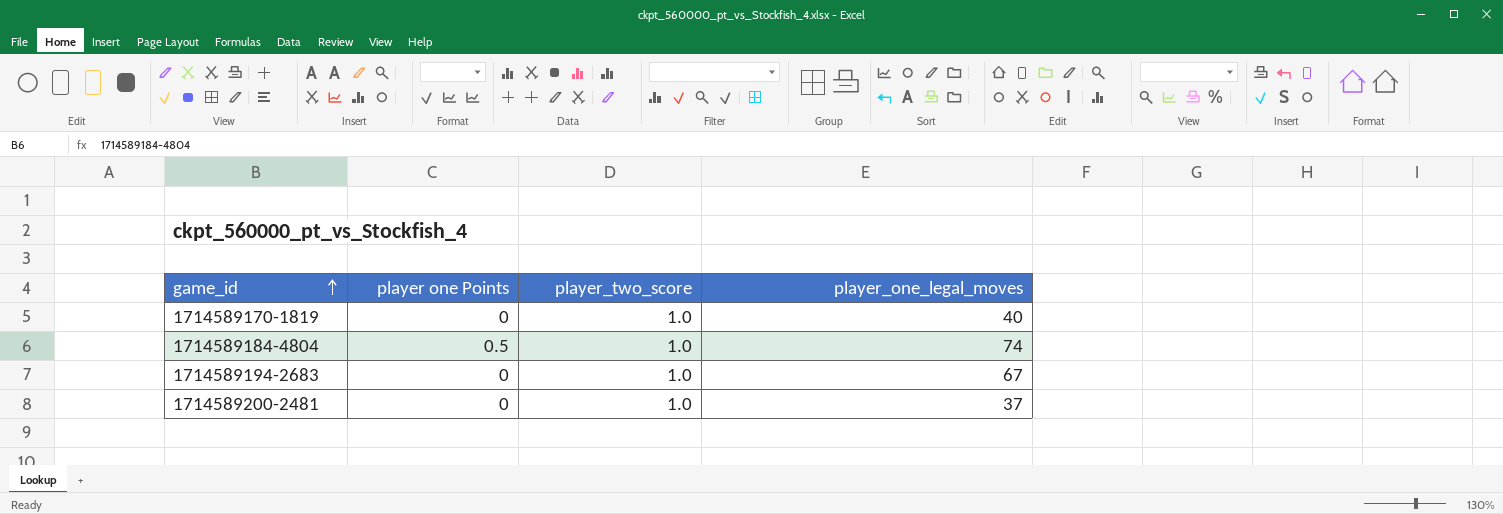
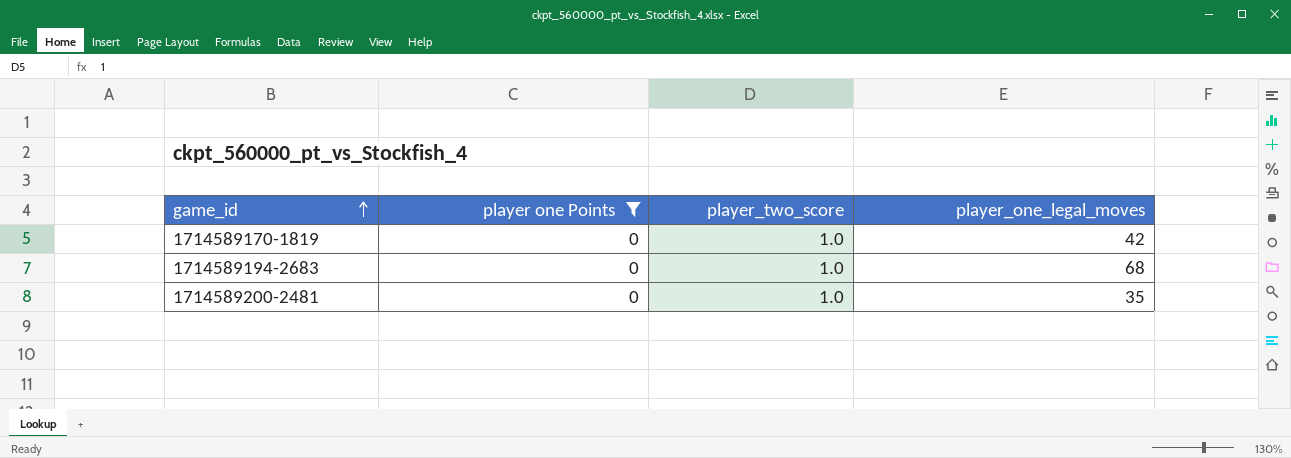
filter: none -> player one Points = 0
1714589170-1819 | player_one_legal_moves: 40 -> 42
1714589194-2683 | player_one_legal_moves: 67 -> 68
1714589200-2481 | player_one_legal_moves: 37 -> 35

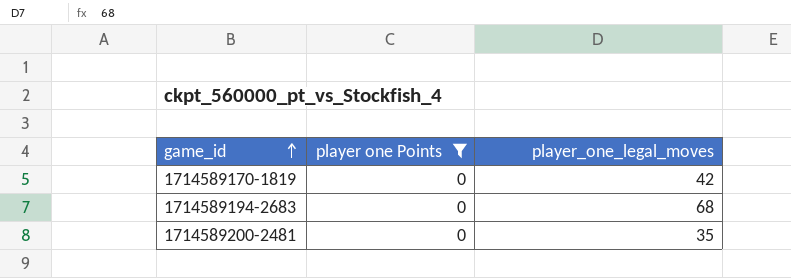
column player_two_score | position: 3 -> none

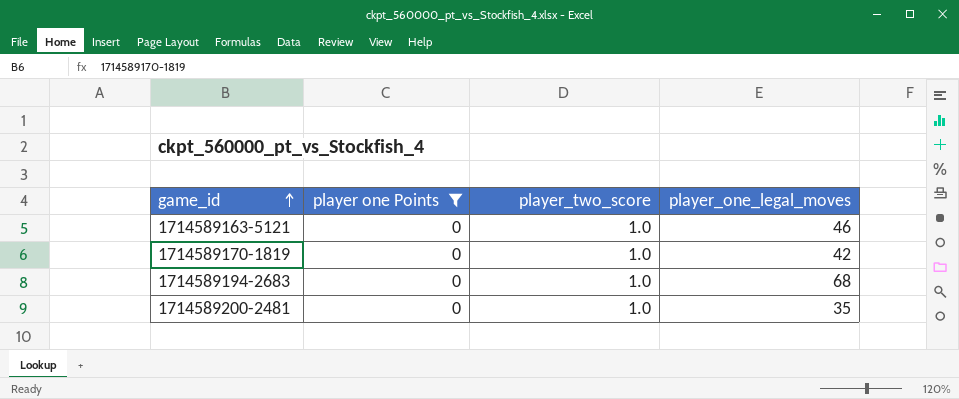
column player_two_score | position: none -> 3
row 1714589163-5121: none -> 0 | 1.0 | 46

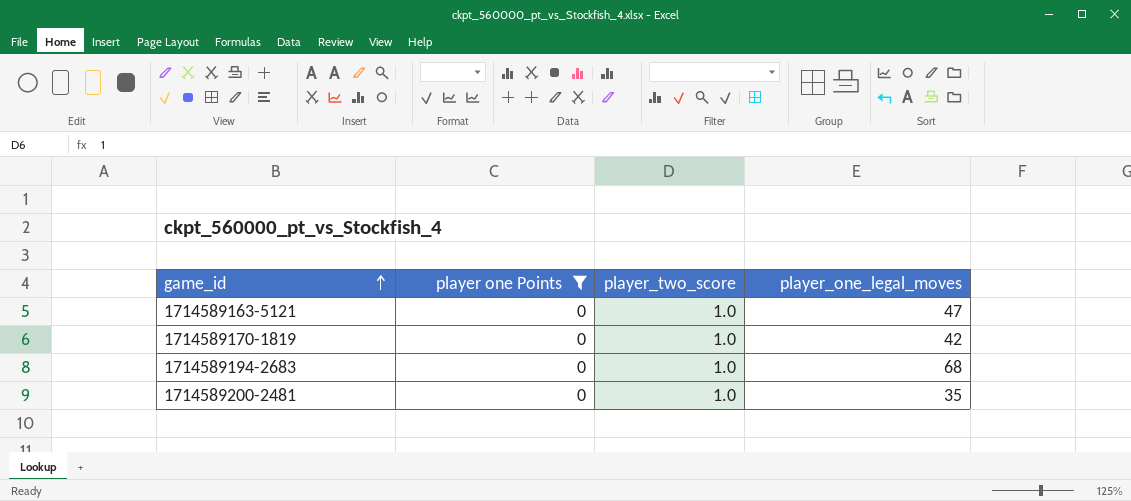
1714589163-5121 | player_one_legal_moves: 46 -> 47

